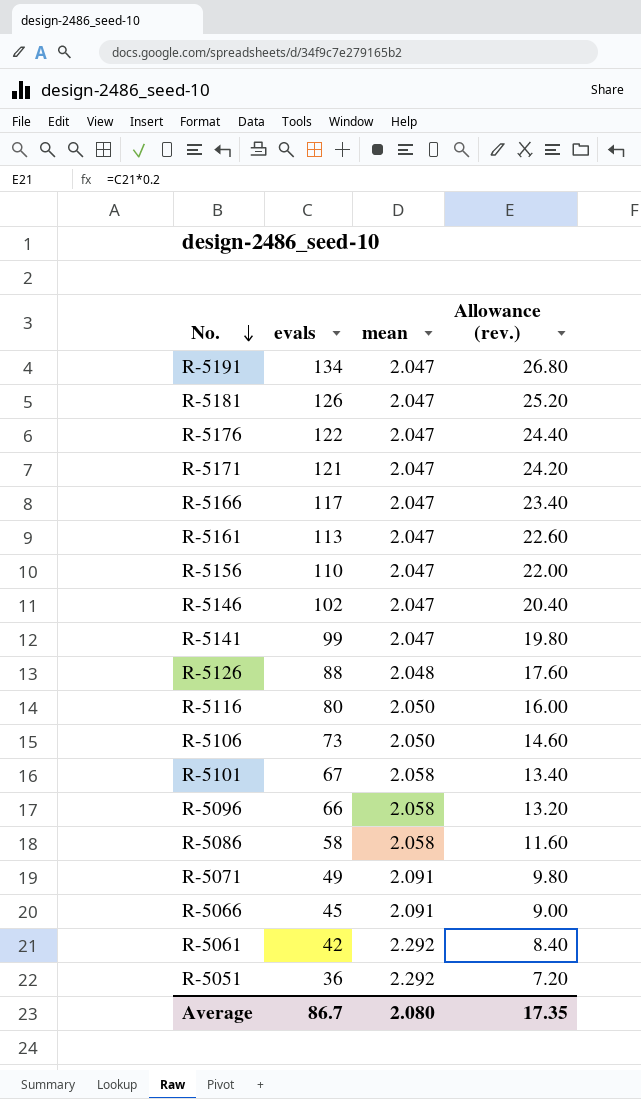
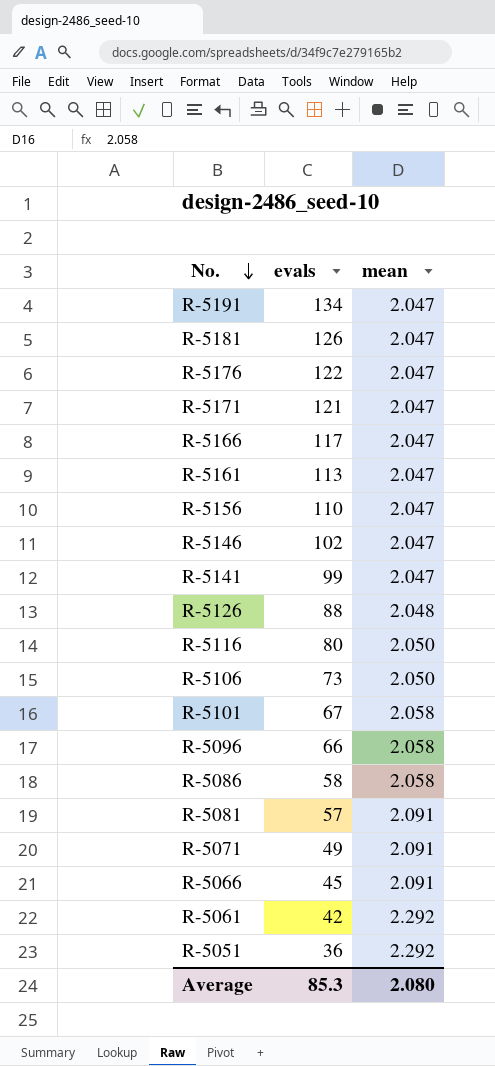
column Allowance (rev.) | formula: [evals] * 0.2 -> none
row R-5081: none -> 57 | 2.091
Average | evals: 86.7 -> 85.3

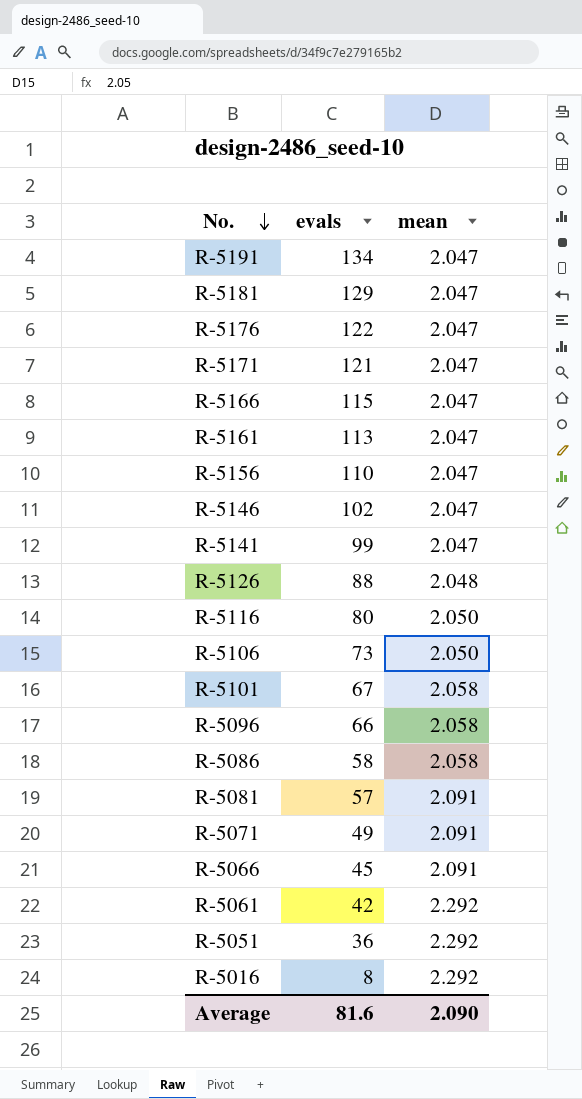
R-5181 | evals: 126 -> 129
R-5166 | evals: 117 -> 115
row R-5016: none -> 8 | 2.292
Average | evals: 85.3 -> 81.6
Average | mean: 2.080 -> 2.090

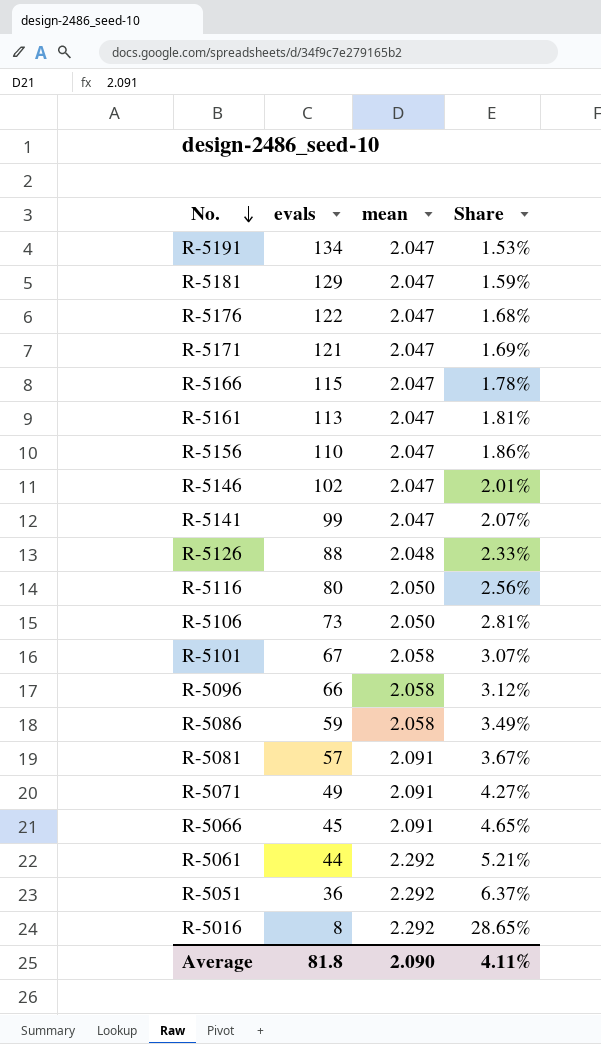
column Share | formula: none -> [mean] / [evals]
R-5086 | evals: 58 -> 59
R-5061 | evals: 42 -> 44
Average | evals: 81.6 -> 81.8

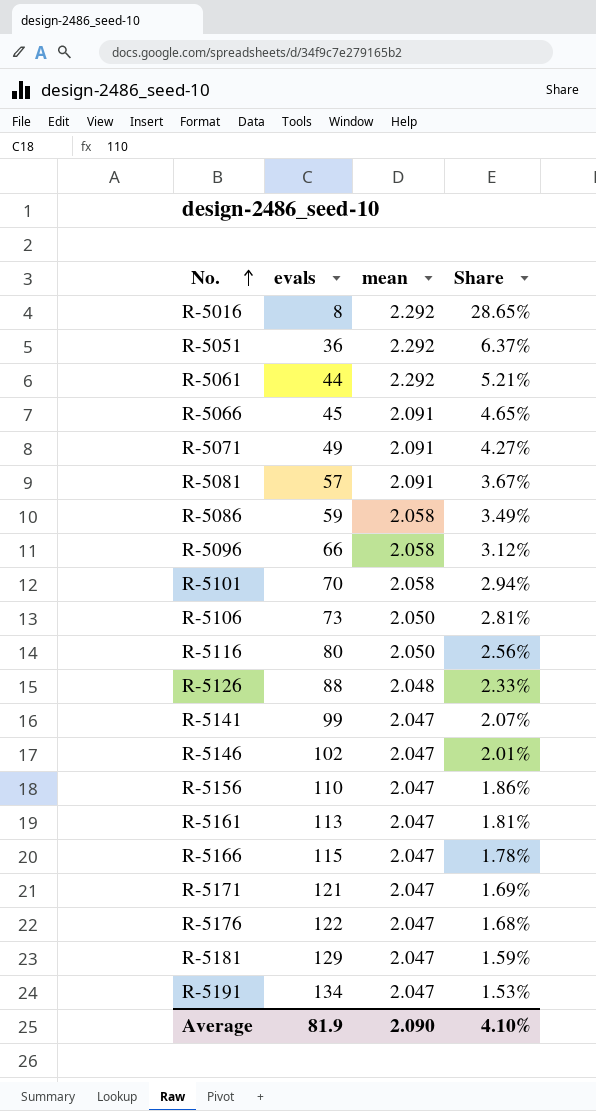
row order: No. descending -> No. ascending
R-5101 | evals: 67 -> 70
R-5101 | Share: 3.07% -> 2.94%
Average | evals: 81.8 -> 81.9
Average | Share: 4.11% -> 4.10%

